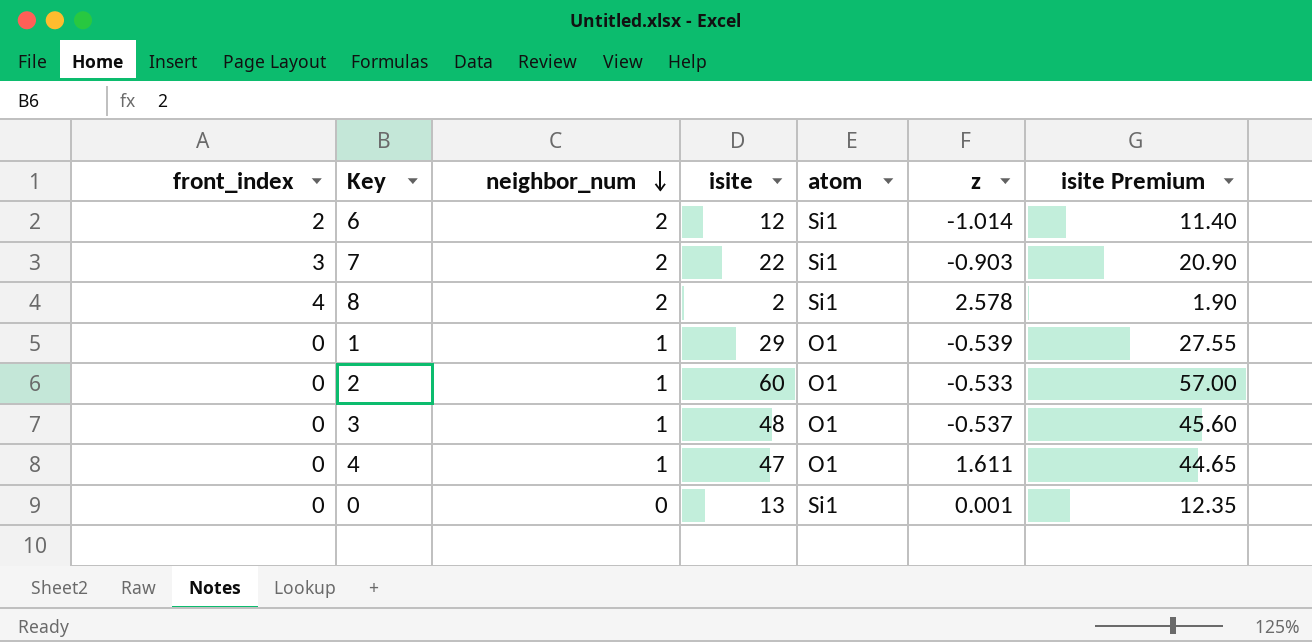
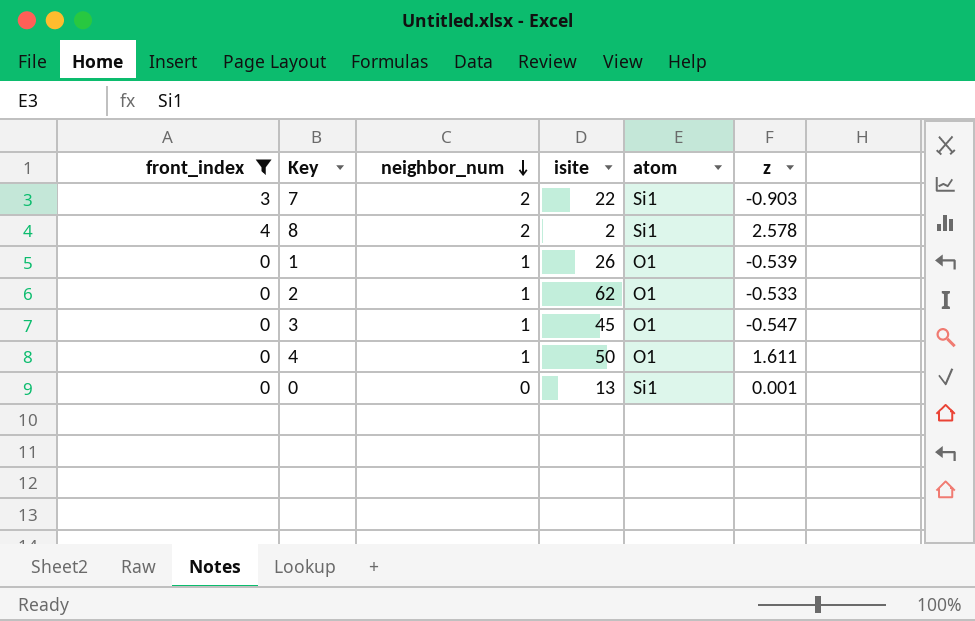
filter: none -> front_index != 2
column isite Premium | formula: [isite] * 0.95 -> none
1 | isite: 29 -> 26
2 | isite: 60 -> 62
3 | isite: 48 -> 45
3 | z: -0.537 -> -0.547
4 | isite: 47 -> 50

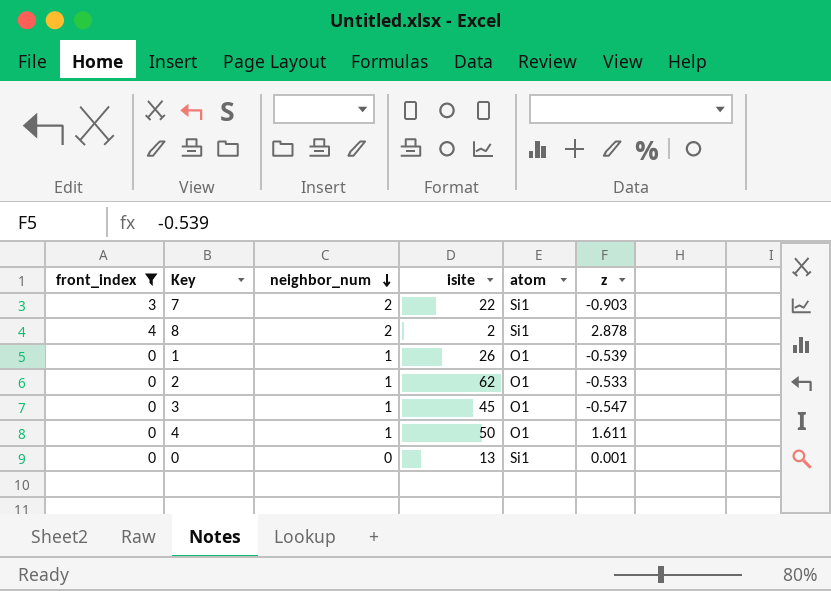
8 | z: 2.578 -> 2.878

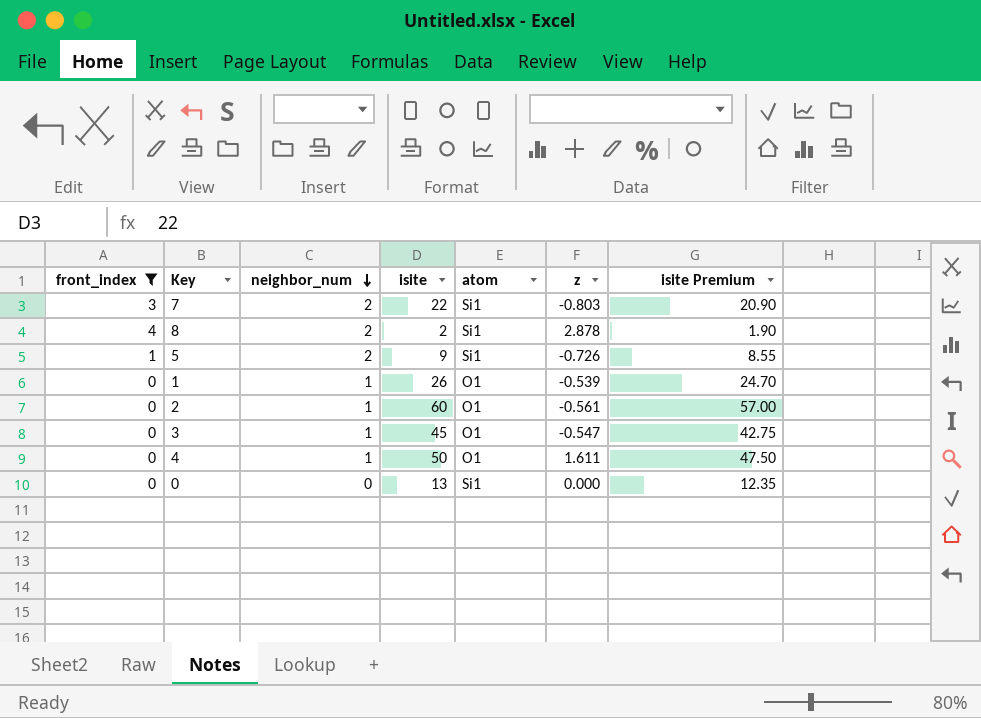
column isite Premium | formula: none -> [isite] * 0.95
7 | z: -0.903 -> -0.803
row 5: none -> 1 | 2 | 9 | Si1 | -0.726 | 8.55
2 | isite: 62 -> 60
2 | z: -0.533 -> -0.561
0 | z: 0.001 -> 0.000

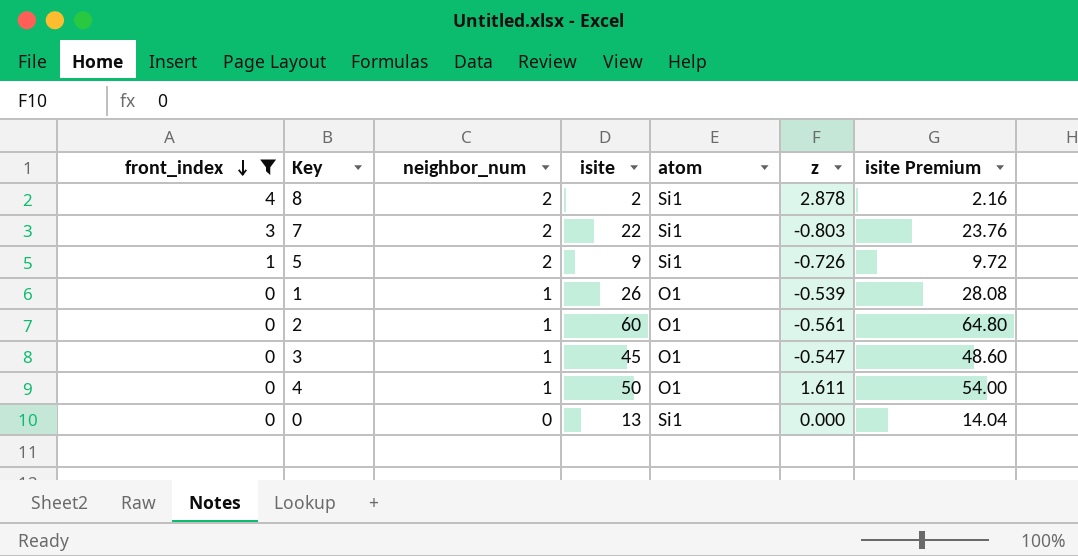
row order: neighbor_num descending -> front_index descending
column isite Premium | formula: [isite] * 0.95 -> [isite] * 1.08

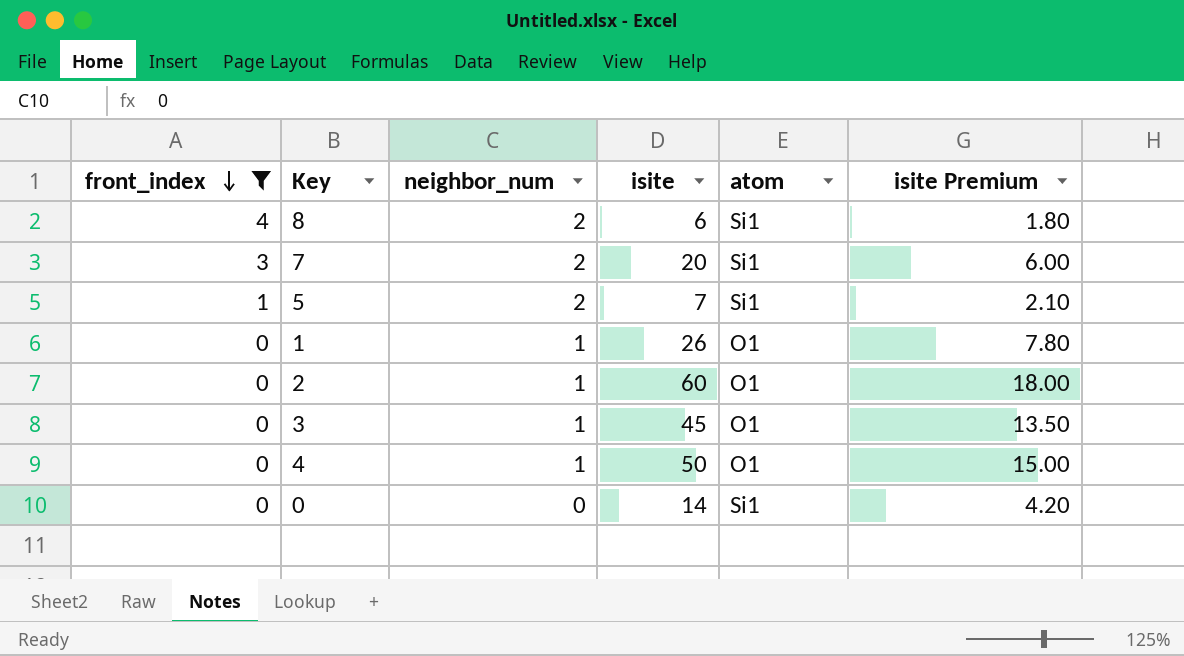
column z | position: 6 -> none
column isite Premium | formula: [isite] * 1.08 -> [isite] * 0.3
8 | isite: 2 -> 6
7 | isite: 22 -> 20
5 | isite: 9 -> 7
0 | isite: 13 -> 14

